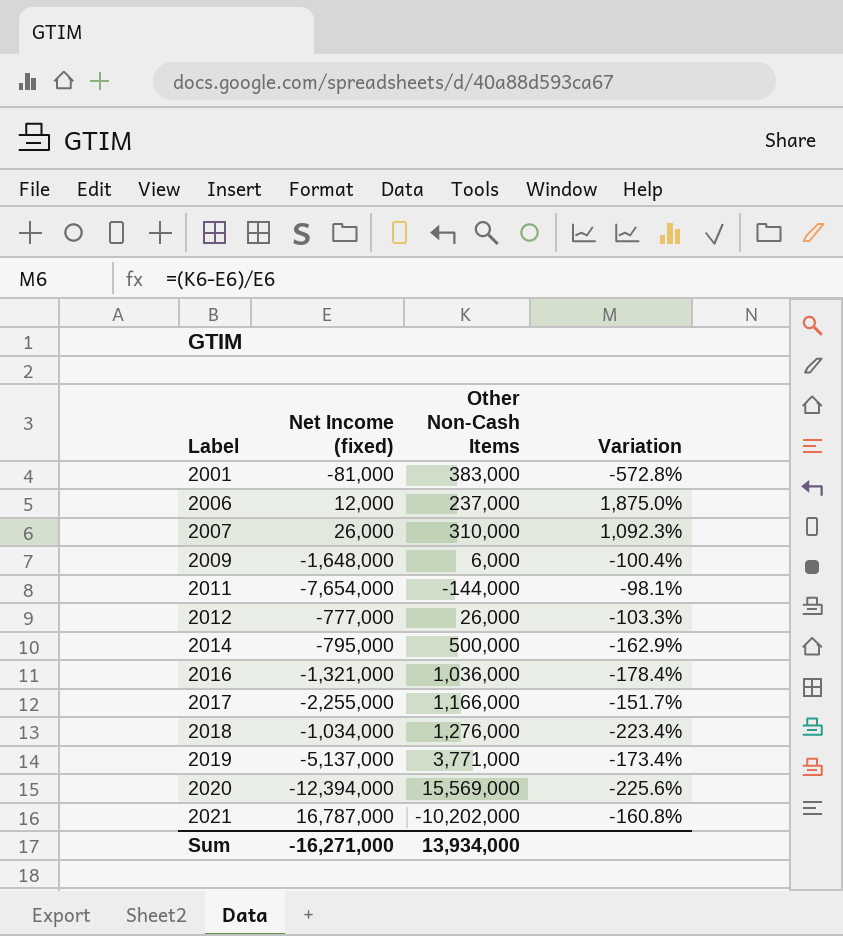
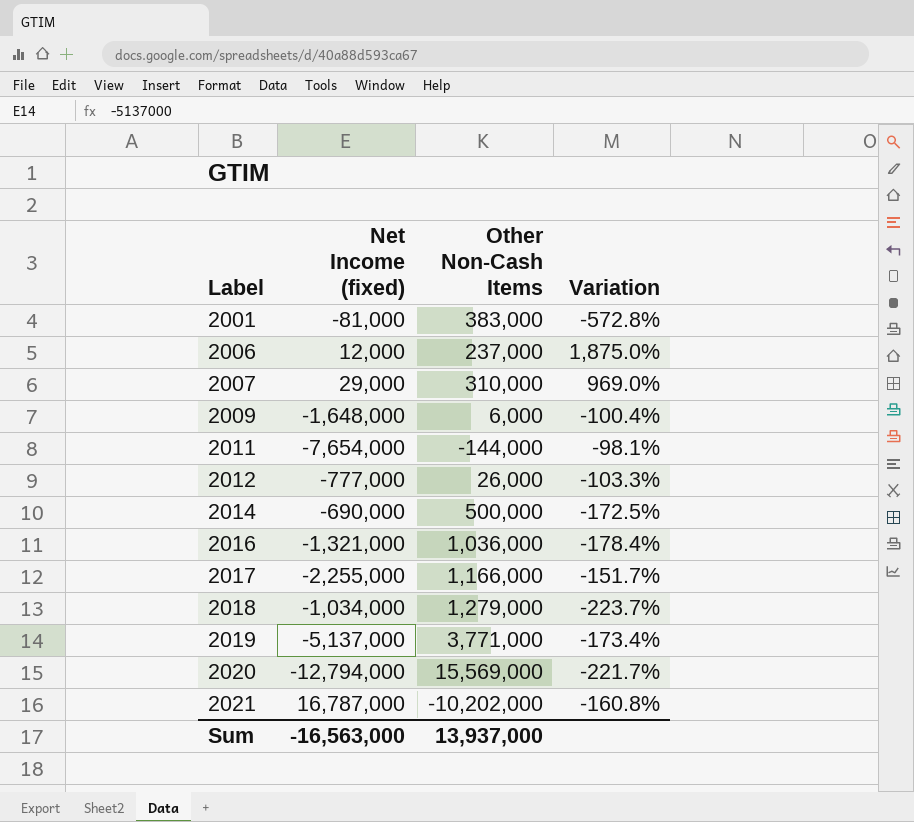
2007 | Net Income (fixed): 26,000 -> 29,000
2007 | Variation: 1,092.3% -> 969.0%
2014 | Net Income (fixed): -795,000 -> -690,000
2014 | Variation: -162.9% -> -172.5%
2018 | Other Non-Cash Items: 1,276,000 -> 1,279,000
2018 | Variation: -223.4% -> -223.7%
2020 | Net Income (fixed): -12,394,000 -> -12,794,000
2020 | Variation: -225.6% -> -221.7%
Sum | Net Income (fixed): -16,271,000 -> -16,563,000
Sum | Other Non-Cash Items: 13,934,000 -> 13,937,000

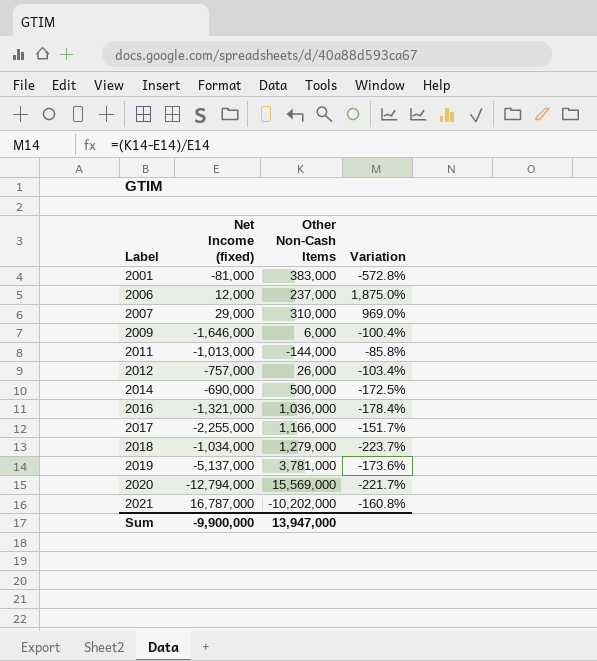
2009 | Net Income (fixed): -1,648,000 -> -1,646,000
2011 | Net Income (fixed): -7,654,000 -> -1,013,000
2011 | Variation: -98.1% -> -85.8%
2012 | Net Income (fixed): -777,000 -> -757,000
2012 | Variation: -103.3% -> -103.4%
2019 | Other Non-Cash Items: 3,771,000 -> 3,781,000
2019 | Variation: -173.4% -> -173.6%
Sum | Net Income (fixed): -16,563,000 -> -9,900,000
Sum | Other Non-Cash Items: 13,937,000 -> 13,947,000

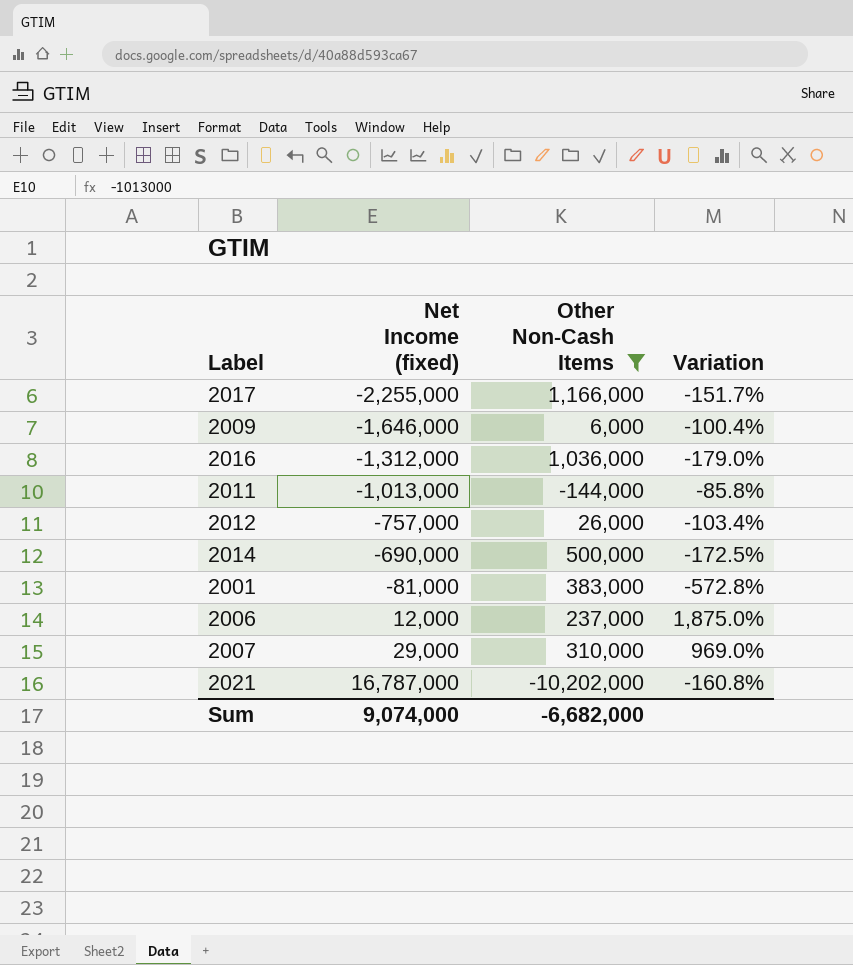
filter: none -> Other Non-Cash Items <= 1,166,000
row order: Label ascending -> Net Income (fixed) ascending
2016 | Net Income (fixed): -1,321,000 -> -1,312,000
2016 | Variation: -178.4% -> -179.0%
Sum | Net Income (fixed): -9,900,000 -> 9,074,000
Sum | Other Non-Cash Items: 13,947,000 -> -6,682,000

